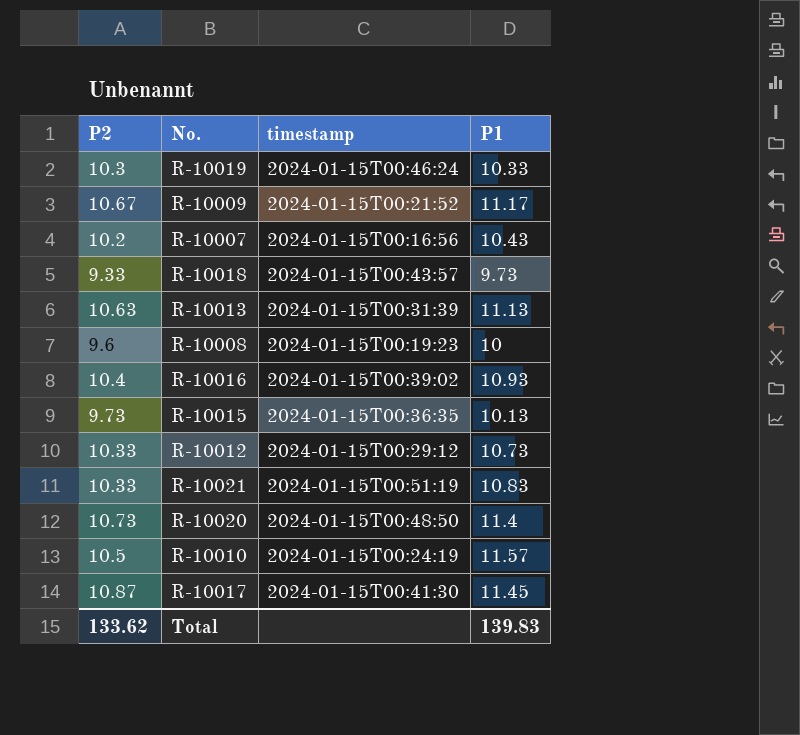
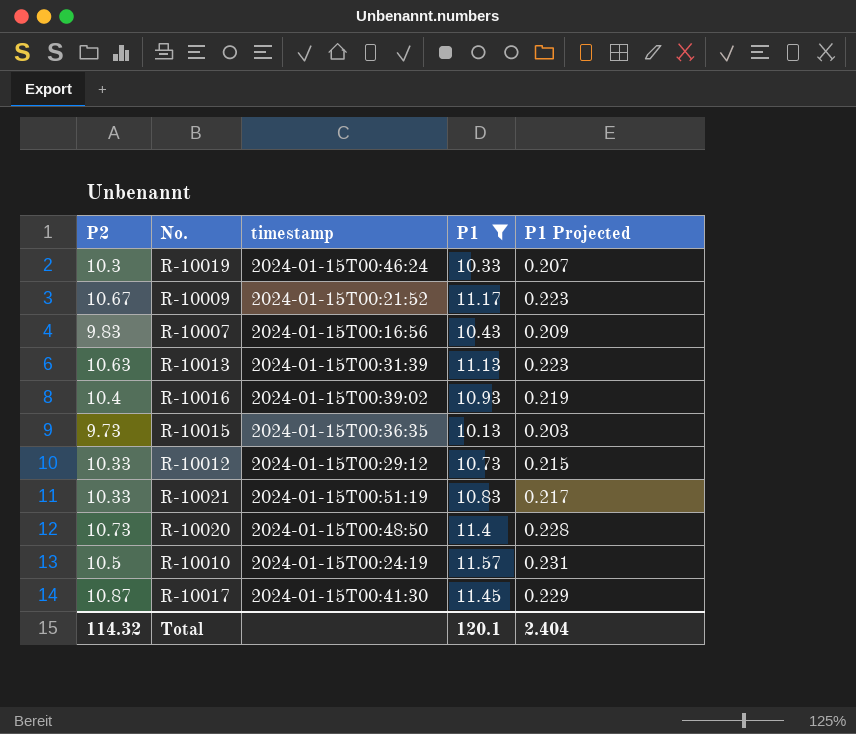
filter: none -> P1 >= 10.13
column P1 Projected | formula: none -> [P1] * 0.02
R-10007 | P2: 10.2 -> 9.83
Total | P2: 133.62 -> 114.32
Total | P1: 139.83 -> 120.1

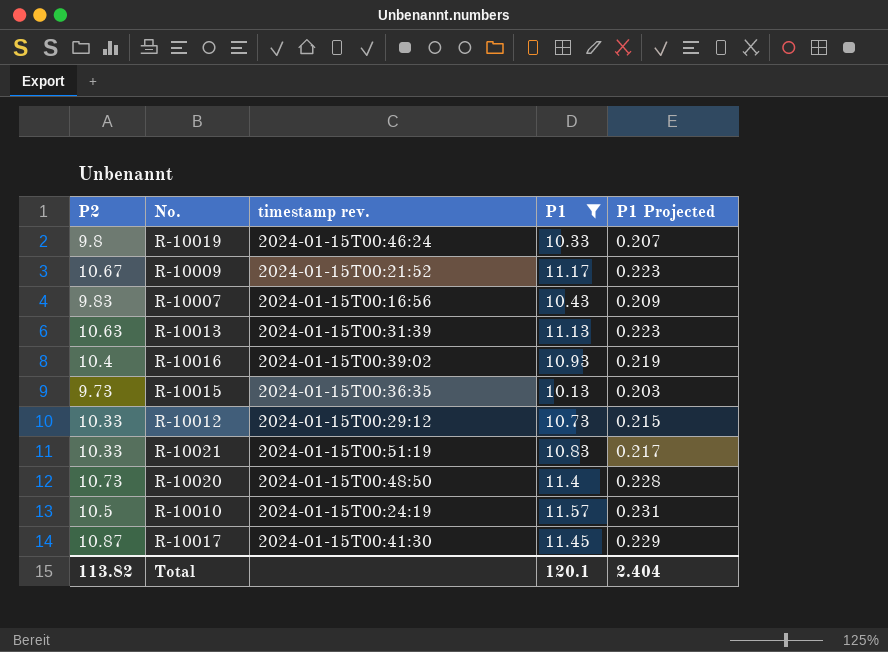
column name: timestamp -> timestamp rev.
R-10019 | P2: 10.3 -> 9.8
Total | P2: 114.32 -> 113.82

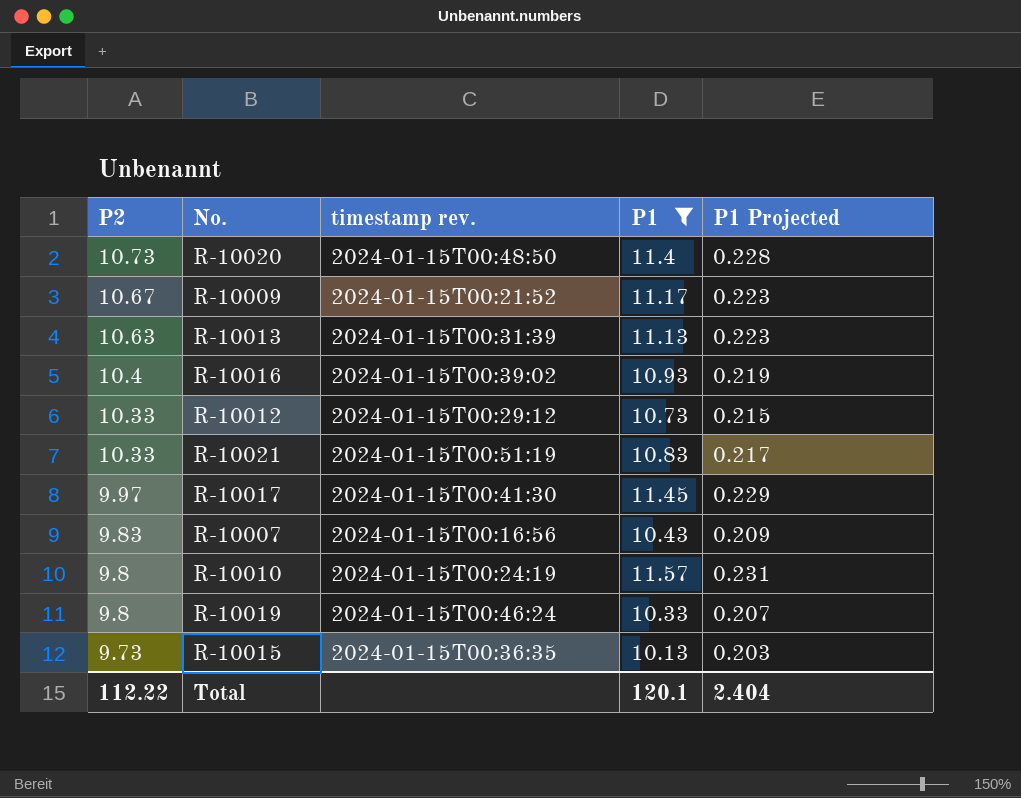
row order: none -> P2 descending
R-10017 | P2: 10.87 -> 9.97
R-10010 | P2: 10.5 -> 9.8
Total | P2: 113.82 -> 112.22

